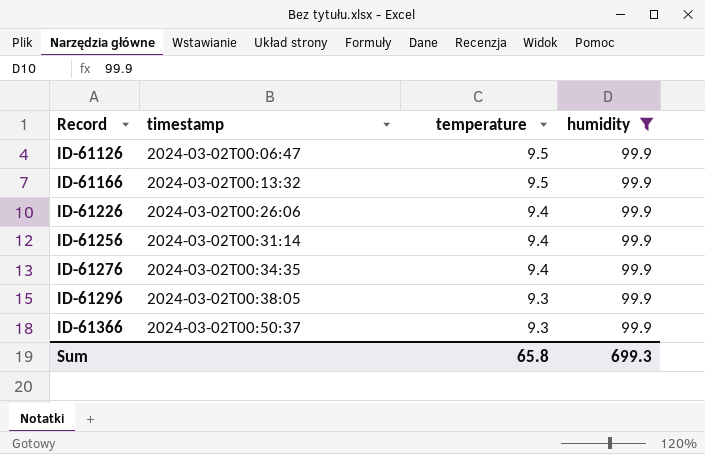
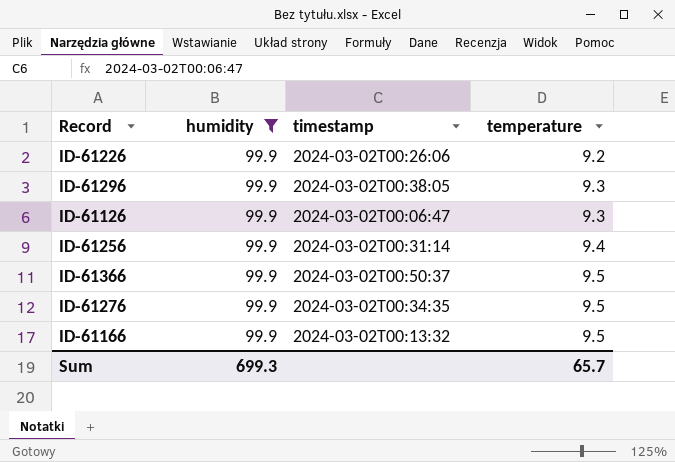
row order: Record ascending -> temperature ascending
column humidity | position: 4 -> 2
ID-61226 | temperature: 9.4 -> 9.2
ID-61126 | temperature: 9.5 -> 9.3
ID-61366 | temperature: 9.3 -> 9.5
ID-61276 | temperature: 9.4 -> 9.5
Sum | temperature: 65.8 -> 65.7

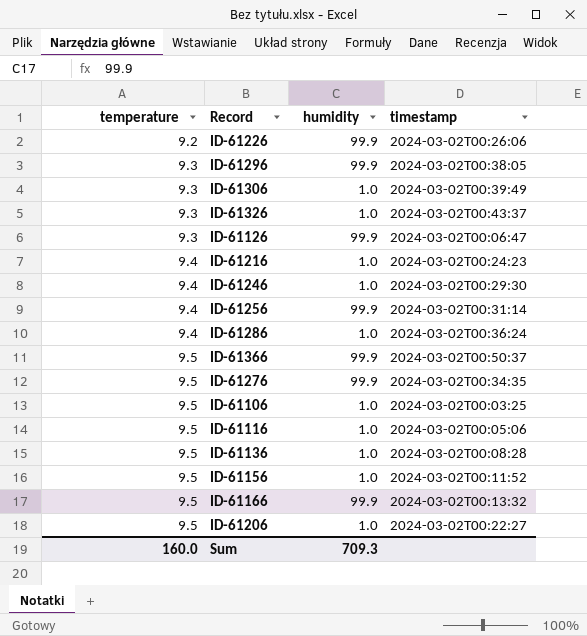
filter: humidity = 99.9 -> none
column temperature | position: 4 -> 1
Sum | temperature: 65.7 -> 160.0
Sum | humidity: 699.3 -> 709.3

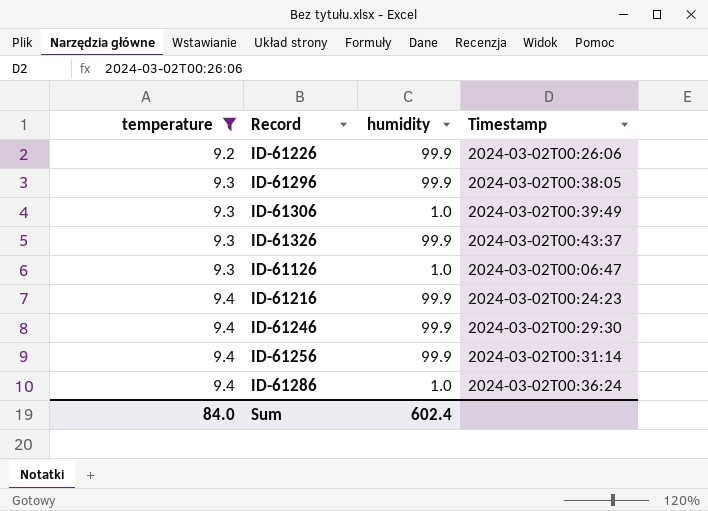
filter: none -> temperature != 9.5
column name: timestamp -> Timestamp
ID-61326 | humidity: 1.0 -> 99.9
ID-61126 | humidity: 99.9 -> 1.0
ID-61216 | humidity: 1.0 -> 99.9
ID-61246 | humidity: 1.0 -> 99.9
Sum | temperature: 160.0 -> 84.0
Sum | humidity: 709.3 -> 602.4

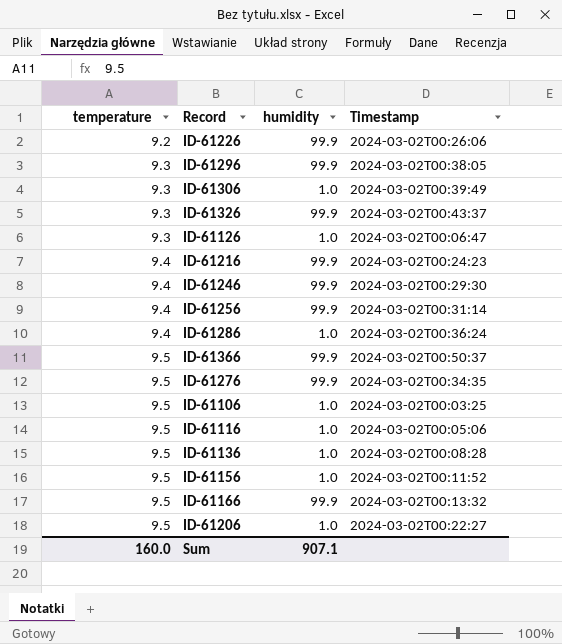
filter: temperature != 9.5 -> none
Sum | temperature: 84.0 -> 160.0
Sum | humidity: 602.4 -> 907.1

